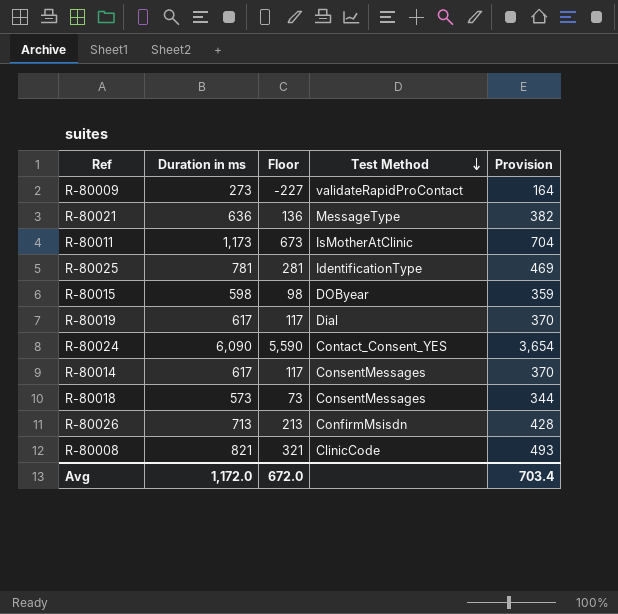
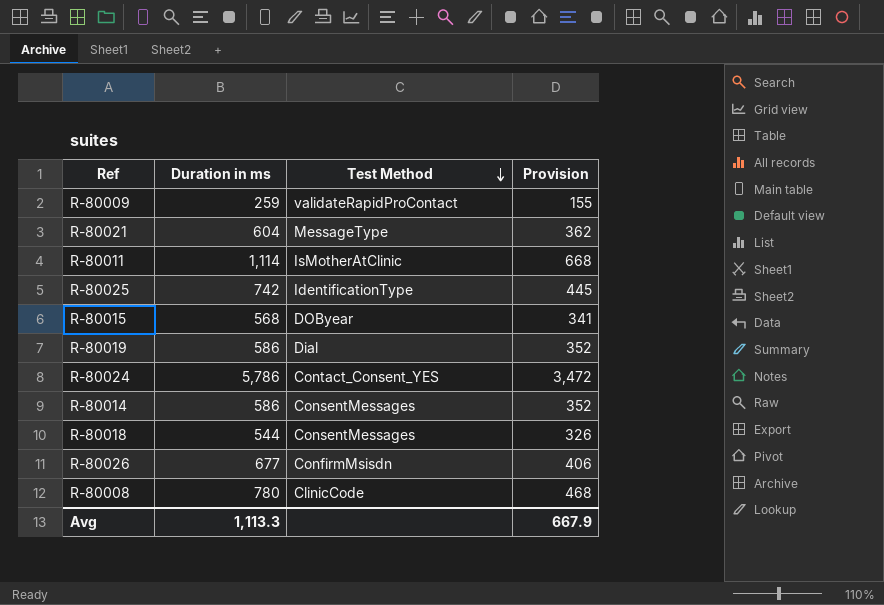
column Floor | formula: [Duration in ms] - 500 -> none
R-80009 | Duration in ms: 273 -> 259
R-80009 | Provision: 164 -> 155
R-80021 | Duration in ms: 636 -> 604
R-80021 | Provision: 382 -> 362
R-80011 | Duration in ms: 1,173 -> 1,114
R-80011 | Provision: 704 -> 668
R-80025 | Duration in ms: 781 -> 742
R-80025 | Provision: 469 -> 445
R-80015 | Duration in ms: 598 -> 568
R-80015 | Provision: 359 -> 341
R-80019 | Duration in ms: 617 -> 586
R-80019 | Provision: 370 -> 352
R-80024 | Duration in ms: 6,090 -> 5,786
R-80024 | Provision: 3,654 -> 3,472
R-80014 | Duration in ms: 617 -> 586
R-80014 | Provision: 370 -> 352
R-80018 | Duration in ms: 573 -> 544
R-80018 | Provision: 344 -> 326
R-80026 | Duration in ms: 713 -> 677
R-80026 | Provision: 428 -> 406
R-80008 | Duration in ms: 821 -> 780
R-80008 | Provision: 493 -> 468
Avg | Duration in ms: 1,172.0 -> 1,113.3
Avg | Provision: 703.4 -> 667.9

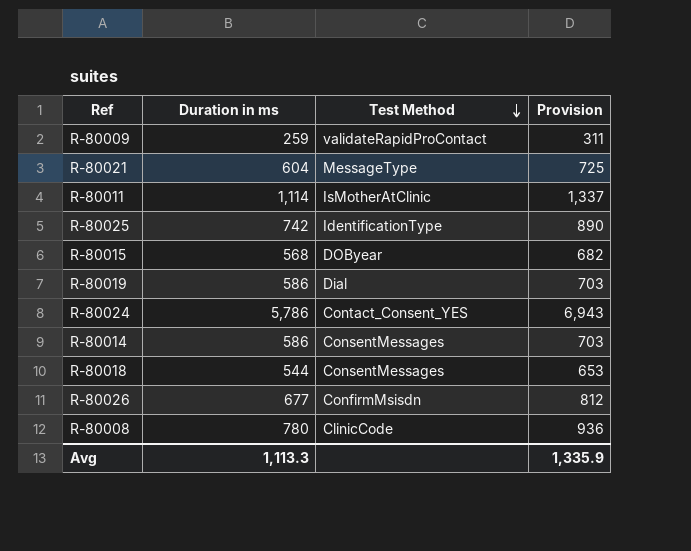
column Provision | formula: [Duration in ms] * 0.6 -> [Duration in ms] * 1.2
Avg | Provision: 667.9 -> 1,335.9

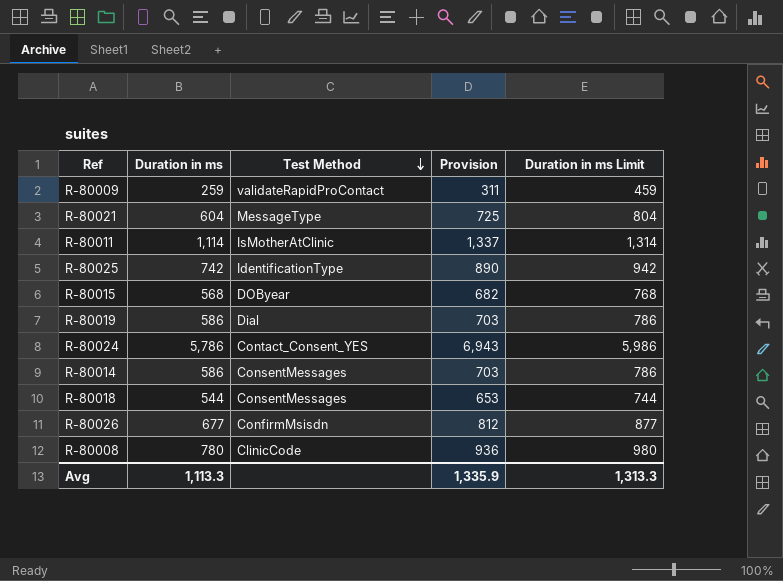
column Duration in ms Limit | formula: none -> [Duration in ms] + 200

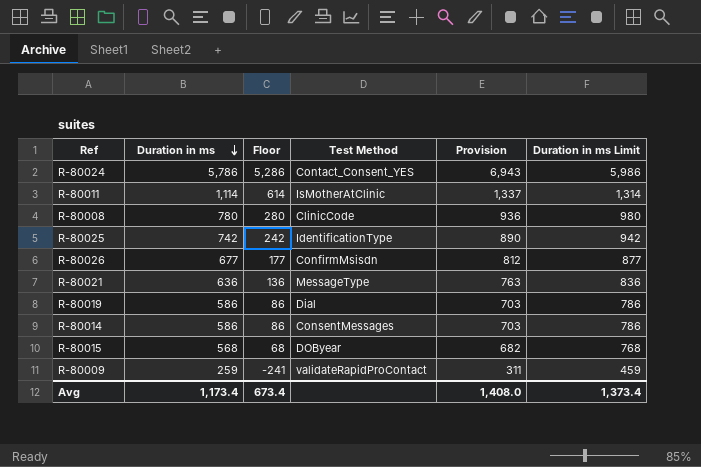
row order: Test Method descending -> Duration in ms descending
column Floor | formula: none -> [Duration in ms] - 500
row R-80018: 544 | ConsentMessages | 653 | 744 -> none
R-80021 | Duration in ms: 604 -> 636
R-80021 | Provision: 725 -> 763
R-80021 | Duration in ms Limit: 804 -> 836
Avg | Duration in ms: 1,113.3 -> 1,173.4
Avg | Provision: 1,335.9 -> 1,408.0
Avg | Duration in ms Limit: 1,313.3 -> 1,373.4

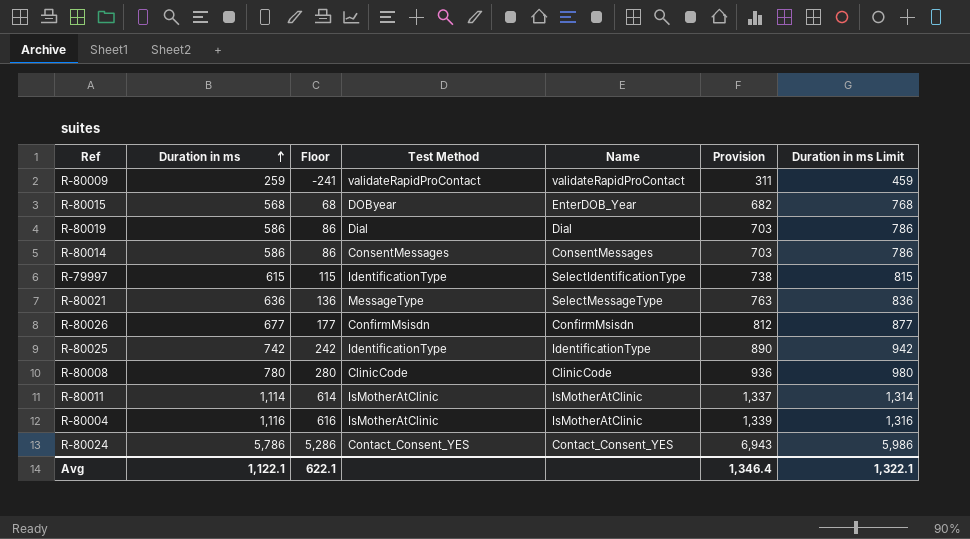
row order: Duration in ms descending -> Duration in ms ascending
column Name | position: none -> 5
row R-79997: none -> 615 | 115 | IdentificationType | SelectIdentificationType | 738 | 815
row R-80004: none -> 1,116 | 616 | IsMotherAtClinic | IsMotherAtClinic | 1,339 | 1,316
Avg | Duration in ms: 1,173.4 -> 1,122.1
Avg | Floor: 673.4 -> 622.1
Avg | Provision: 1,408.0 -> 1,346.4
Avg | Duration in ms Limit: 1,373.4 -> 1,322.1

